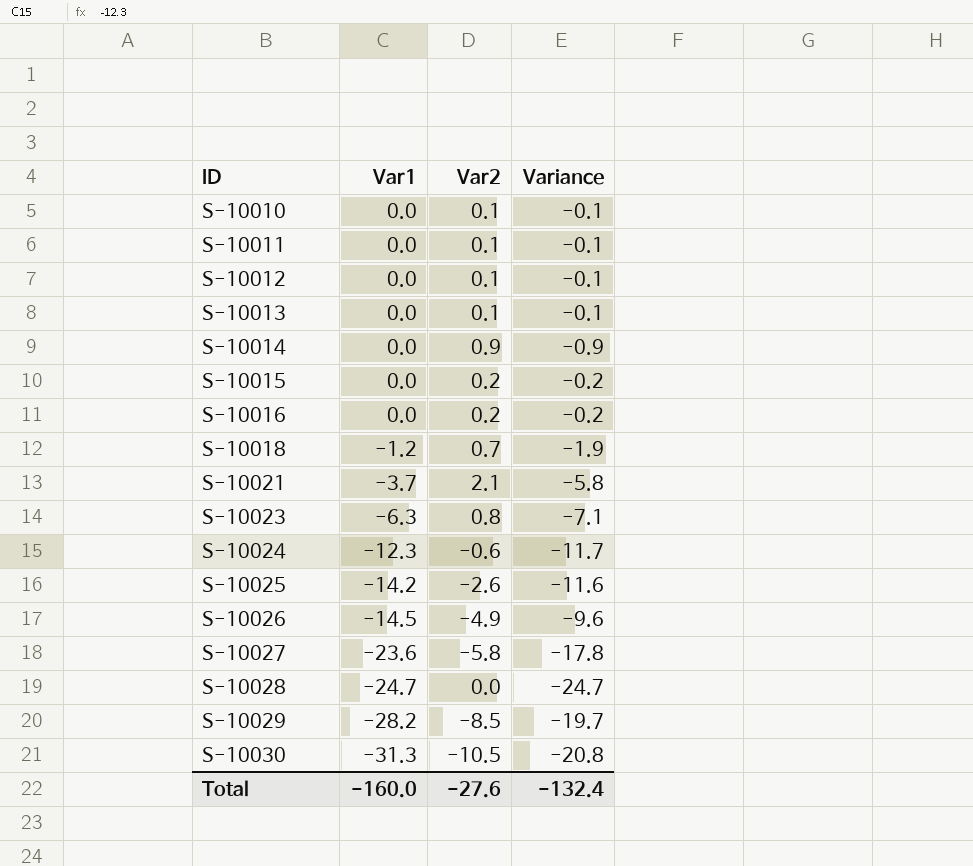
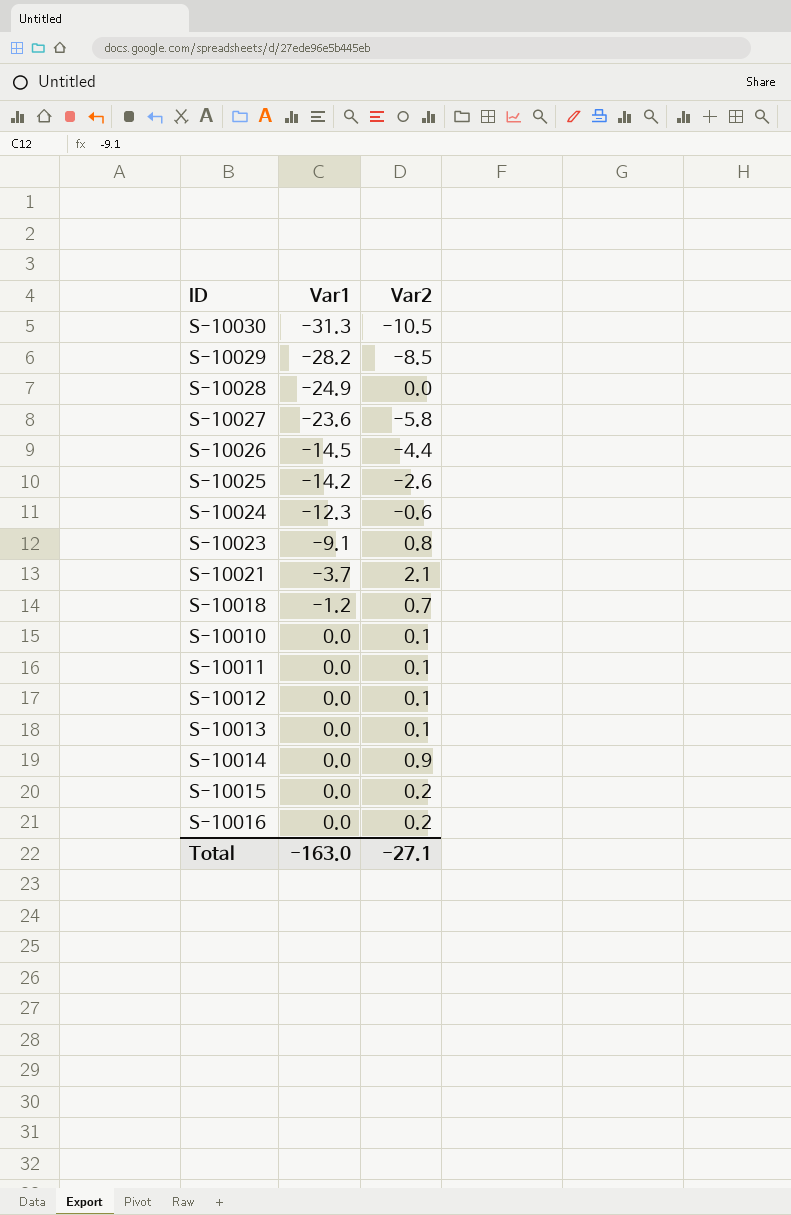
row order: ID ascending -> Var1 ascending
column Variance | formula: [Var1] - [Var2] -> none
S-10028 | Var1: -24.7 -> -24.9
S-10026 | Var2: -4.9 -> -4.4
S-10023 | Var1: -6.3 -> -9.1
Total | Var1: -160.0 -> -163.0
Total | Var2: -27.6 -> -27.1

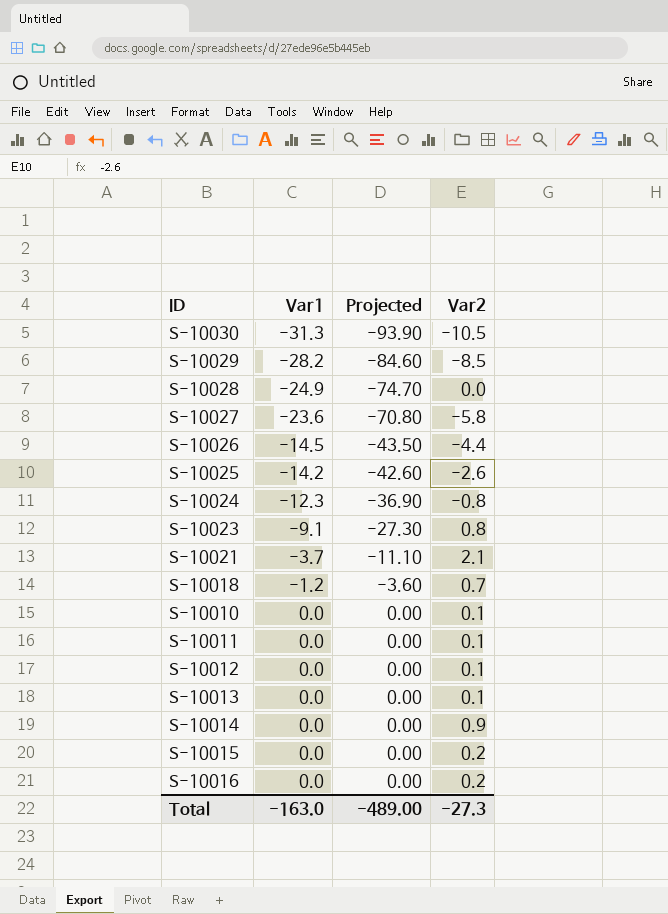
column Projected | formula: none -> [Var1] * 3
S-10024 | Var2: -0.6 -> -0.8
Total | Var2: -27.1 -> -27.3

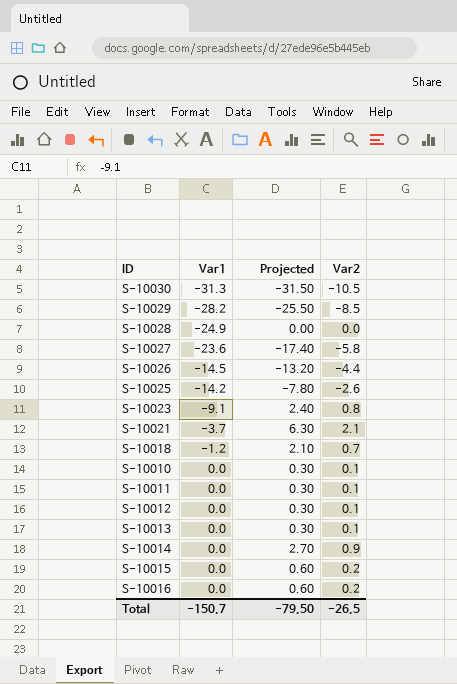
column Projected | formula: [Var1] * 3 -> [Var2] * 3
row S-10024: -12.3 | -36.90 | -0.8 -> none
Total | Var1: -163.0 -> -150.7
Total | Projected: -489.00 -> -79.50
Total | Var2: -27.3 -> -26.5

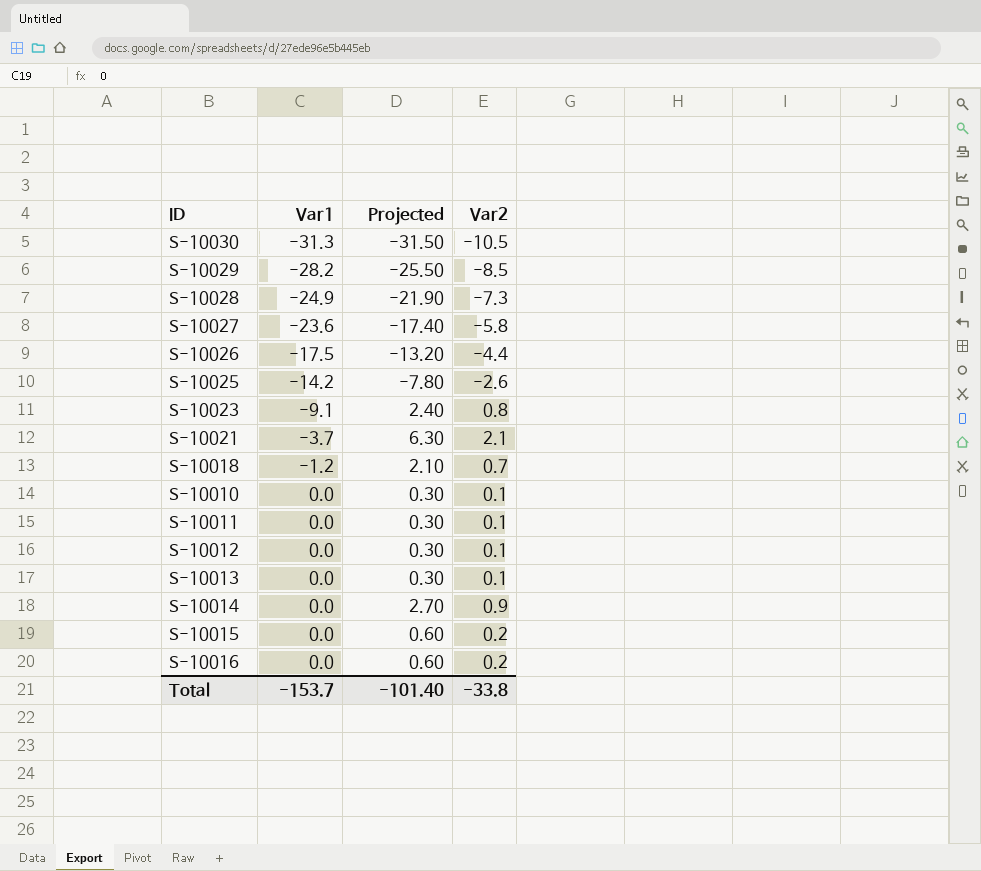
S-10028 | Projected: 0.00 -> -21.90
S-10028 | Var2: 0.0 -> -7.3
S-10026 | Var1: -14.5 -> -17.5
Total | Var1: -150.7 -> -153.7
Total | Projected: -79.50 -> -101.40
Total | Var2: -26.5 -> -33.8

